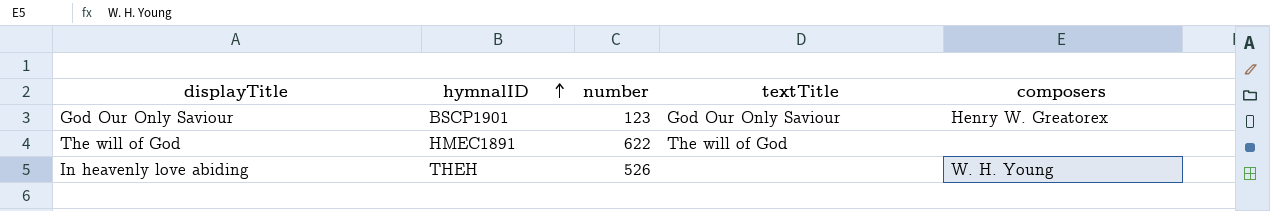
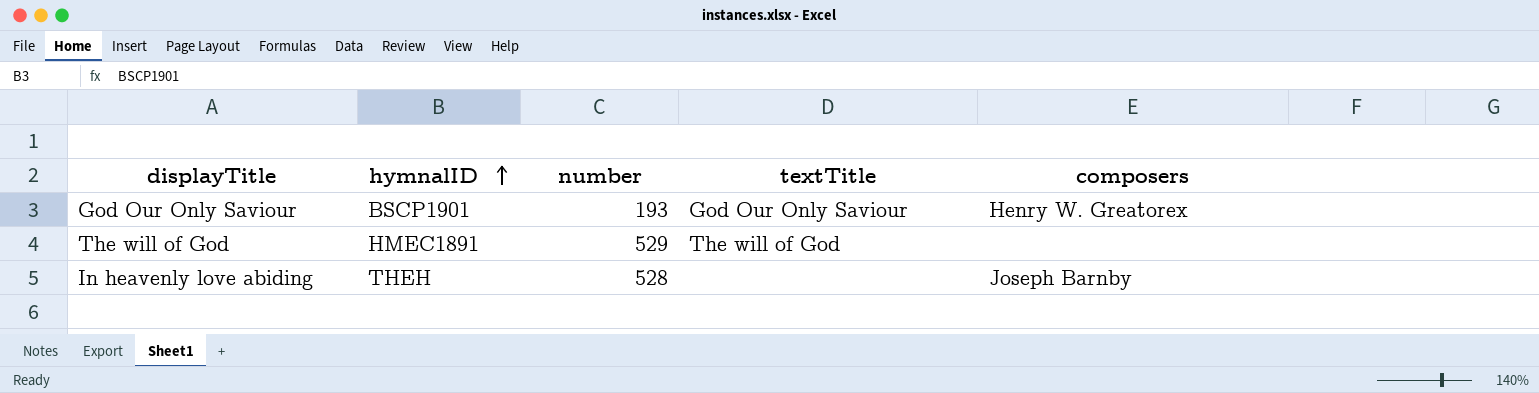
God Our Only Saviour | number: 123 -> 193
The will of God | number: 622 -> 529
In heavenly love abiding | number: 526 -> 528
In heavenly love abiding | composers: W. H. Young -> Joseph Barnby

